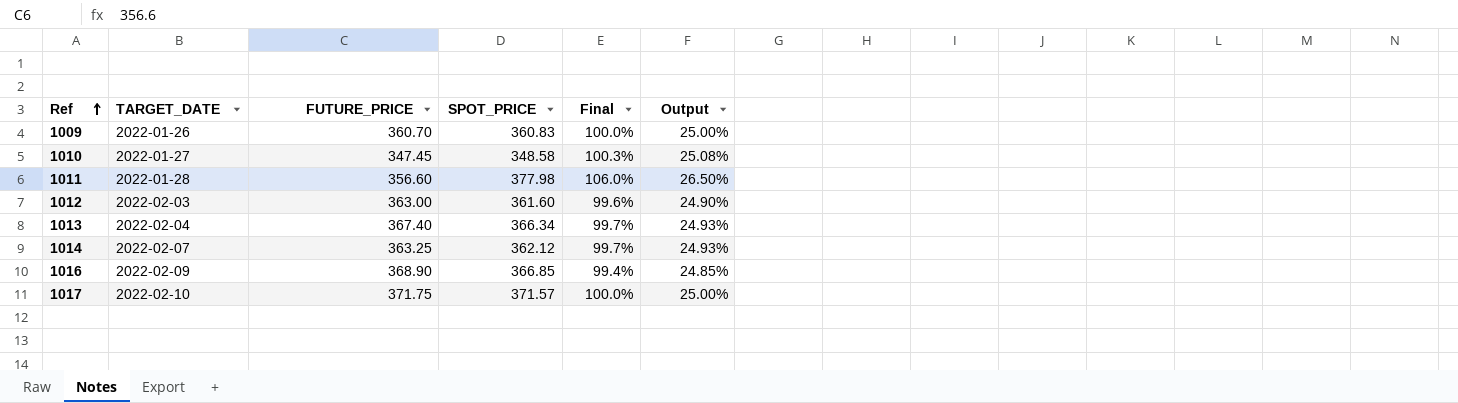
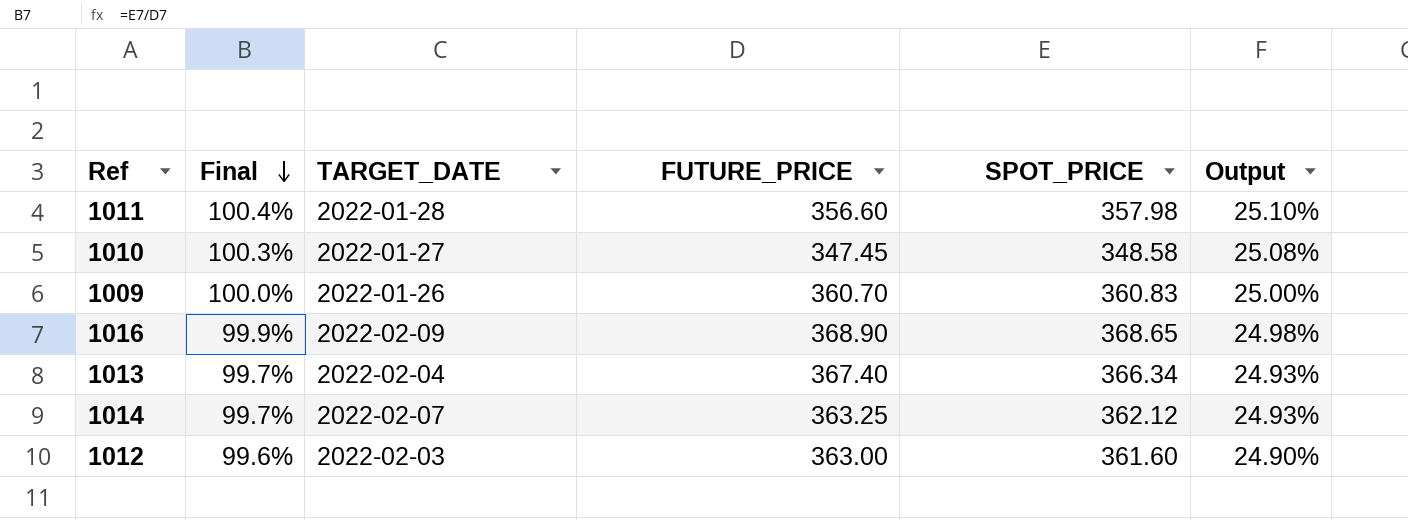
row order: Ref ascending -> Final descending
column Final | position: 5 -> 2
row 1017: 2022-02-10 | 371.75 | 371.57 | 100.0% | 25.00% -> none
1011 | Final: 106.0% -> 100.4%
1011 | SPOT_PRICE: 377.98 -> 357.98
1011 | Output: 26.50% -> 25.10%
1016 | Final: 99.4% -> 99.9%
1016 | SPOT_PRICE: 366.85 -> 368.65
1016 | Output: 24.85% -> 24.98%

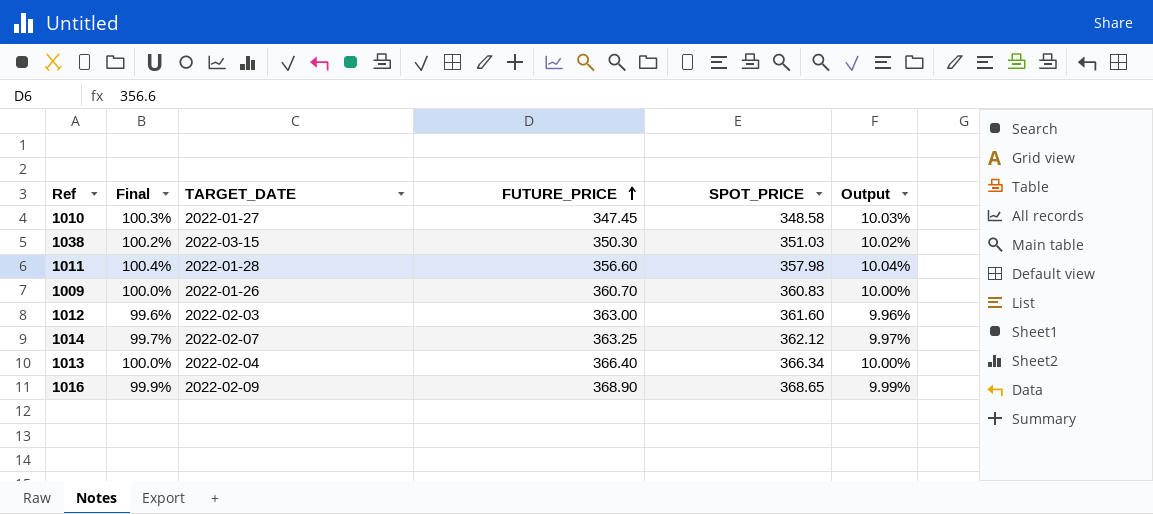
row order: Final descending -> FUTURE_PRICE ascending
column Output | formula: [Final] * 0.25 -> [Final] * 0.1
row 1038: none -> 100.2% | 2022-03-15 | 350.30 | 351.03 | 10.02%
1013 | Final: 99.7% -> 100.0%
1013 | FUTURE_PRICE: 367.40 -> 366.40

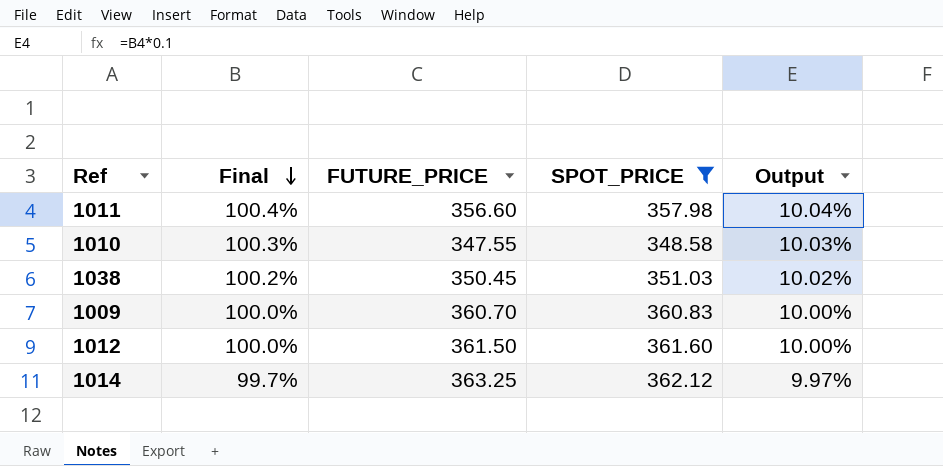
filter: none -> SPOT_PRICE <= 362.12
row order: FUTURE_PRICE ascending -> Final descending
column TARGET_DATE | position: 3 -> none
1010 | FUTURE_PRICE: 347.45 -> 347.55
1038 | FUTURE_PRICE: 350.30 -> 350.45
1012 | Final: 99.6% -> 100.0%
1012 | FUTURE_PRICE: 363.00 -> 361.50
1012 | Output: 9.96% -> 10.00%

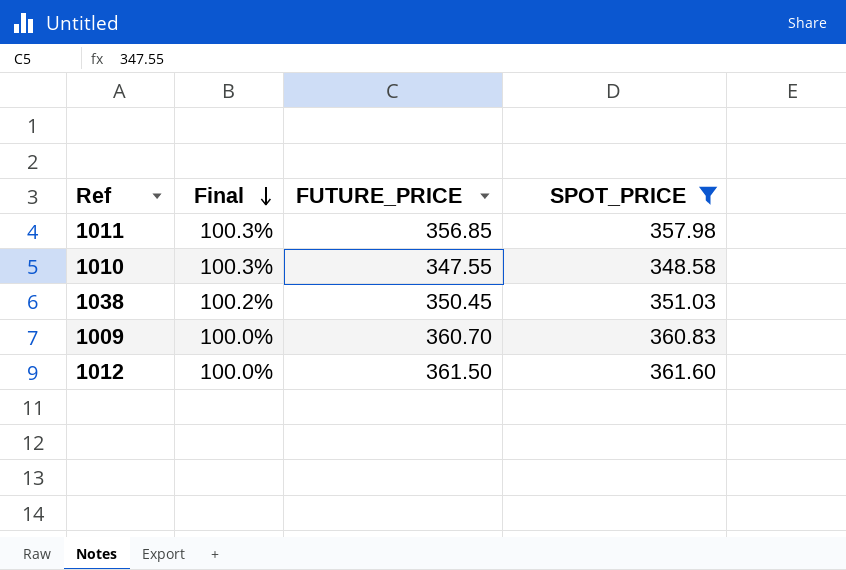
column Output | formula: [Final] * 0.1 -> none
row 1014: 99.7% | 363.25 | 362.12 | 9.97% -> none
1011 | Final: 100.4% -> 100.3%
1011 | FUTURE_PRICE: 356.60 -> 356.85

